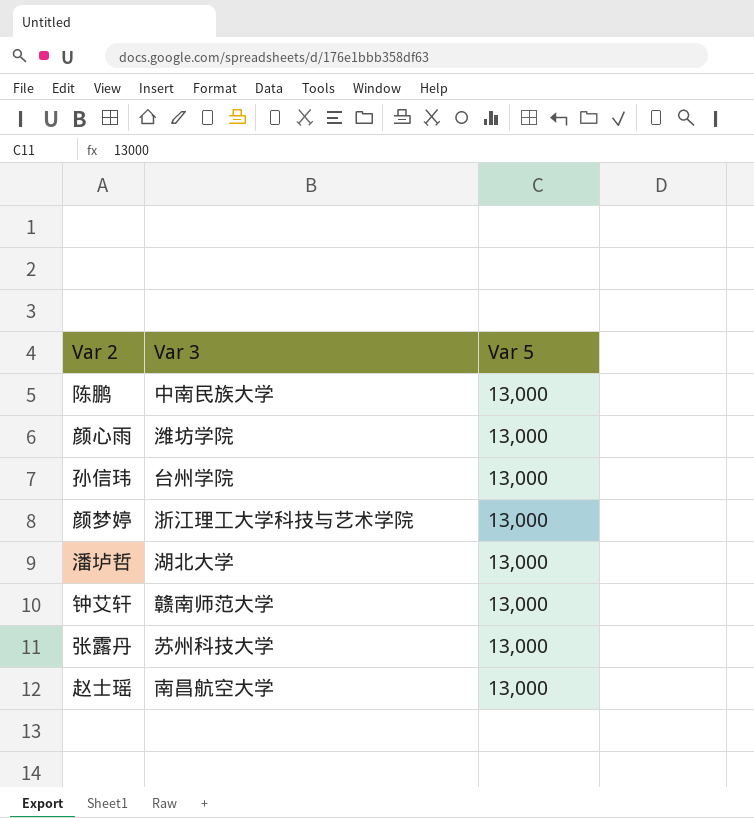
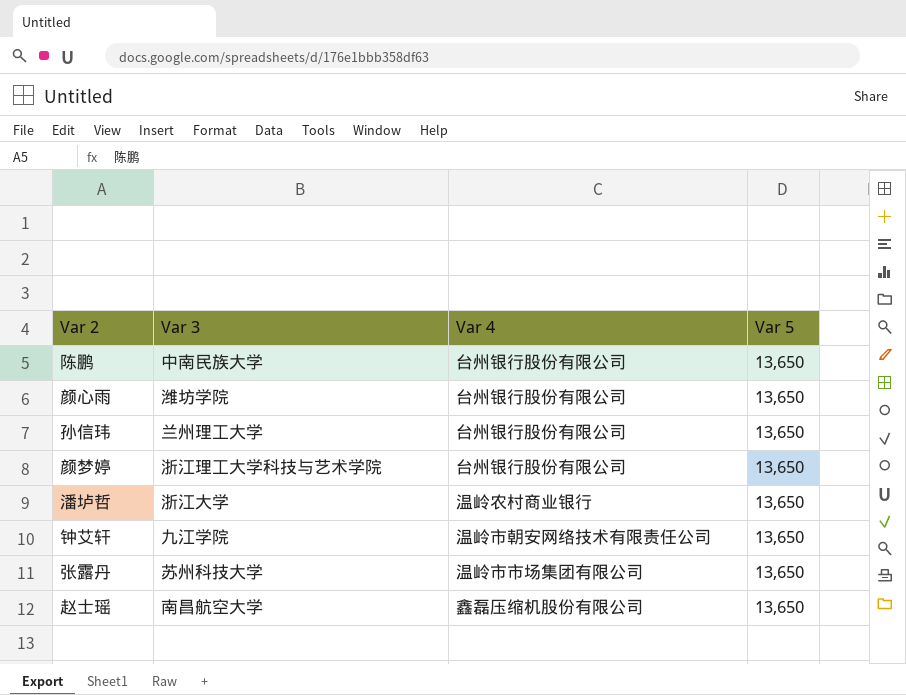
column Var 4 | position: none -> 3
陈鹏 | Var 5: 13,000 -> 13,650
颜心雨 | Var 5: 13,000 -> 13,650
孙信玮 | Var 3: 台州学院 -> 兰州理工大学
孙信玮 | Var 5: 13,000 -> 13,650
颜梦婷 | Var 5: 13,000 -> 13,650
潘垆哲 | Var 3: 湖北大学 -> 浙江大学
潘垆哲 | Var 5: 13,000 -> 13,650
钟艾轩 | Var 3: 赣南师范大学 -> 九江学院
钟艾轩 | Var 5: 13,000 -> 13,650
张露丹 | Var 5: 13,000 -> 13,650
赵士瑶 | Var 5: 13,000 -> 13,650

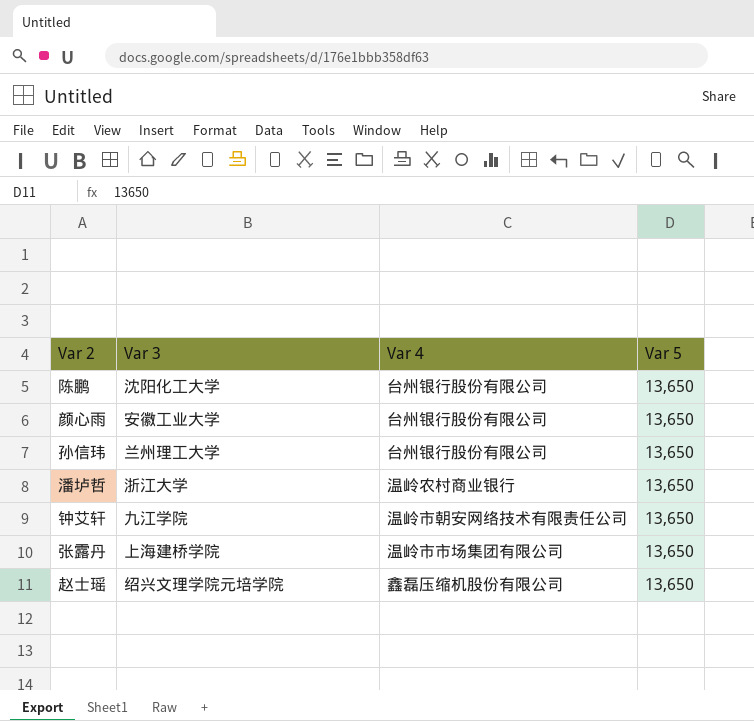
row 颜梦婷: 浙江理工大学科技与艺术学院 | 台州银行股份有限公司 | 13,650 -> none
陈鹏 | Var 3: 中南民族大学 -> 沈阳化工大学
颜心雨 | Var 3: 潍坊学院 -> 安徽工业大学
张露丹 | Var 3: 苏州科技大学 -> 上海建桥学院
赵士瑶 | Var 3: 南昌航空大学 -> 绍兴文理学院元培学院

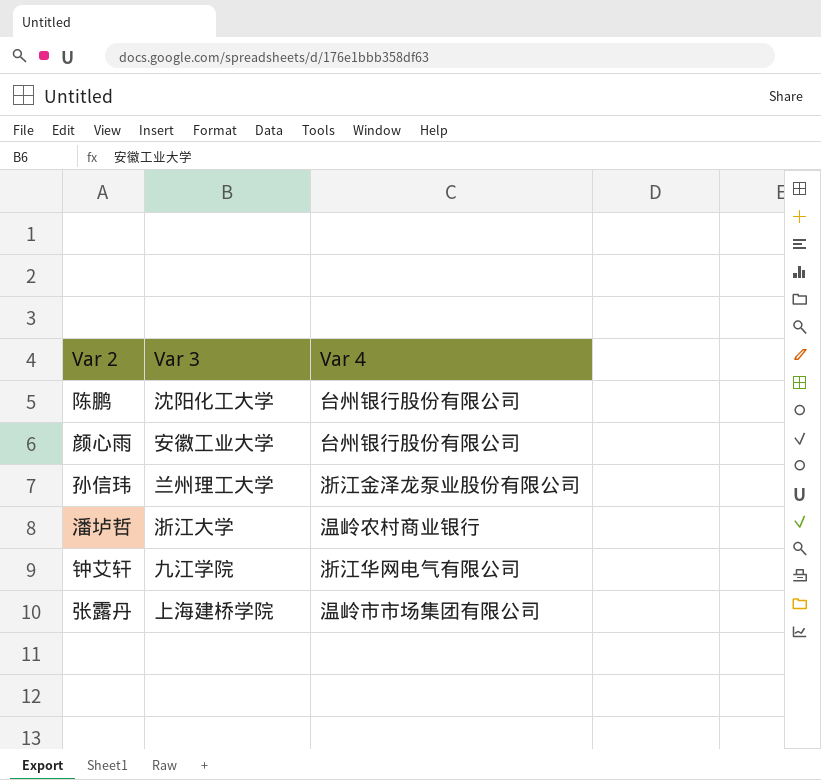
column Var 5 | position: 4 -> none
row 赵士瑶: 绍兴文理学院元培学院 | 鑫磊压缩机股份有限公司 | 13,650 -> none
孙信玮 | Var 4: 台州银行股份有限公司 -> 浙江金泽龙泵业股份有限公司
钟艾轩 | Var 4: 温岭市朝安网络技术有限责任公司 -> 浙江华网电气有限公司

